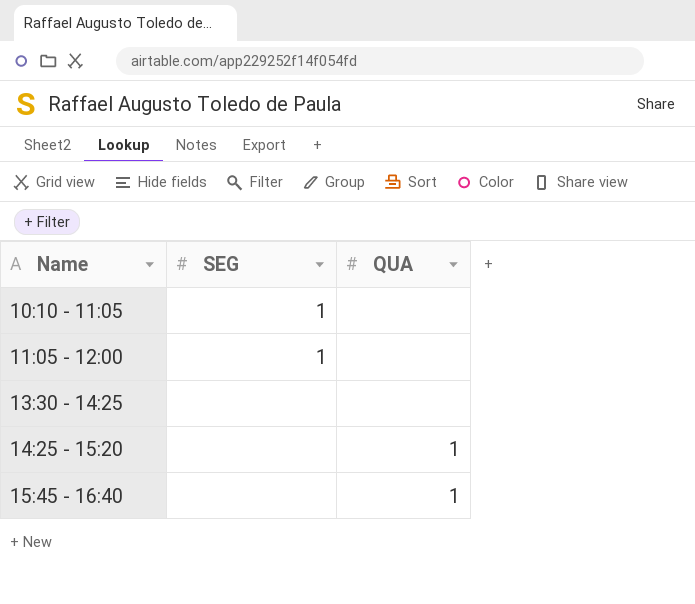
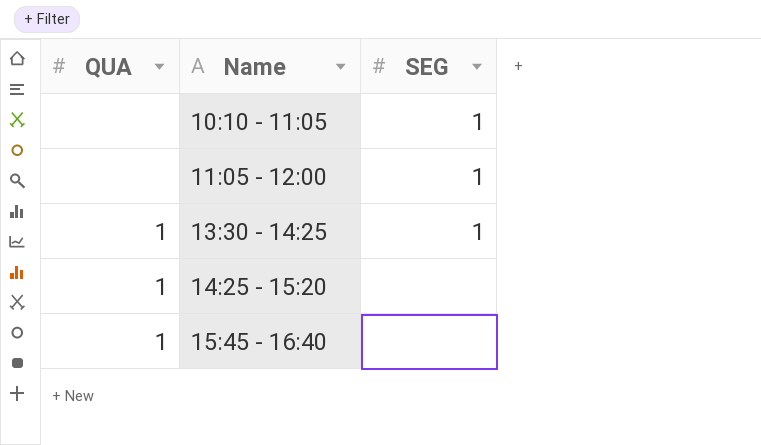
column QUA | position: 3 -> 1
13:30 - 14:25 | QUA: none -> 1
13:30 - 14:25 | SEG: none -> 1

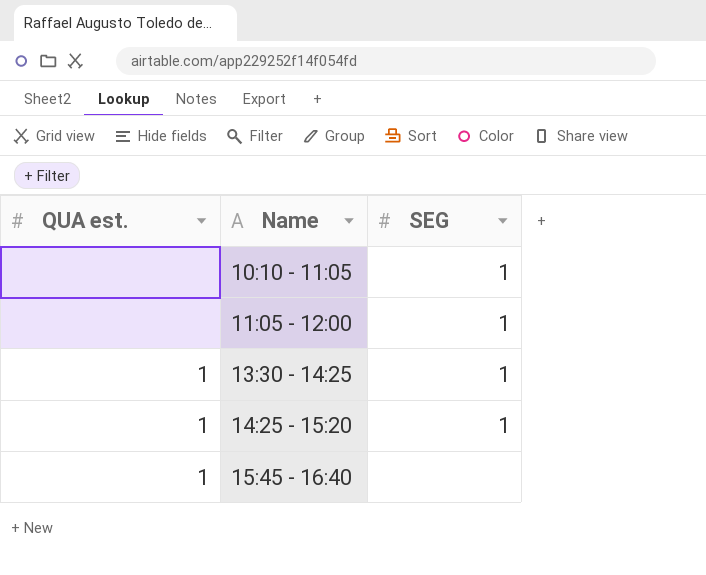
column name: QUA -> QUA est.
14:25 - 15:20 | SEG: none -> 1

